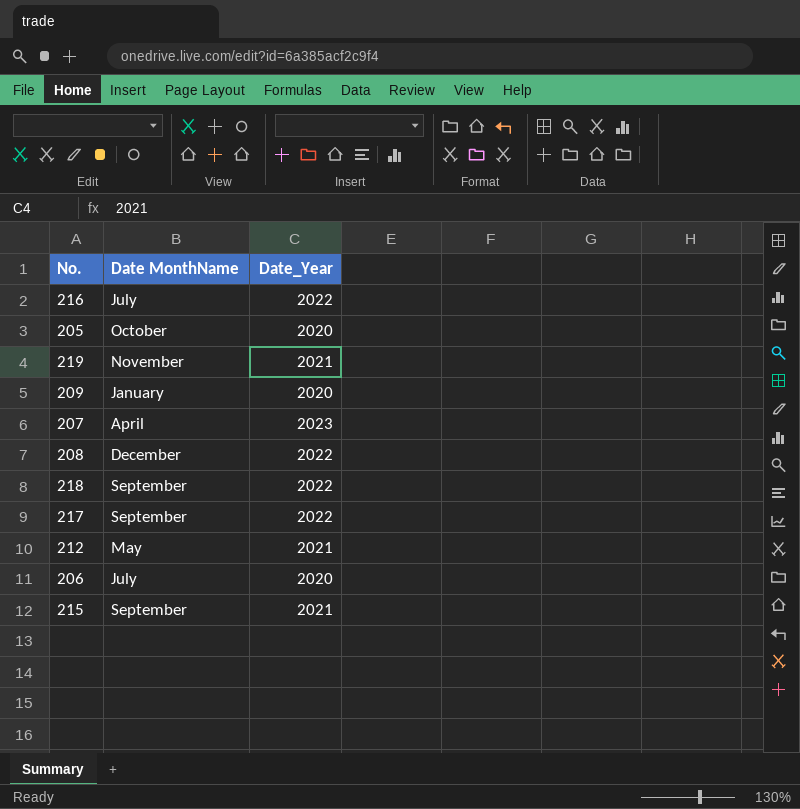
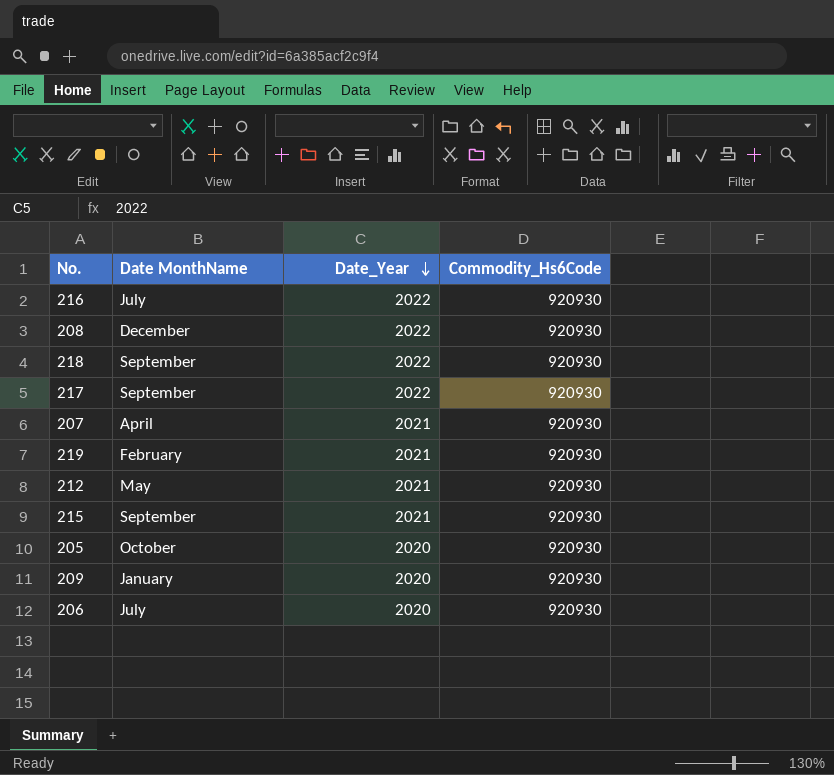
row order: none -> Date_Year descending
column Commodity_Hs6Code | position: none -> 4
207 | Date_Year: 2023 -> 2021
219 | Date MonthName: November -> February

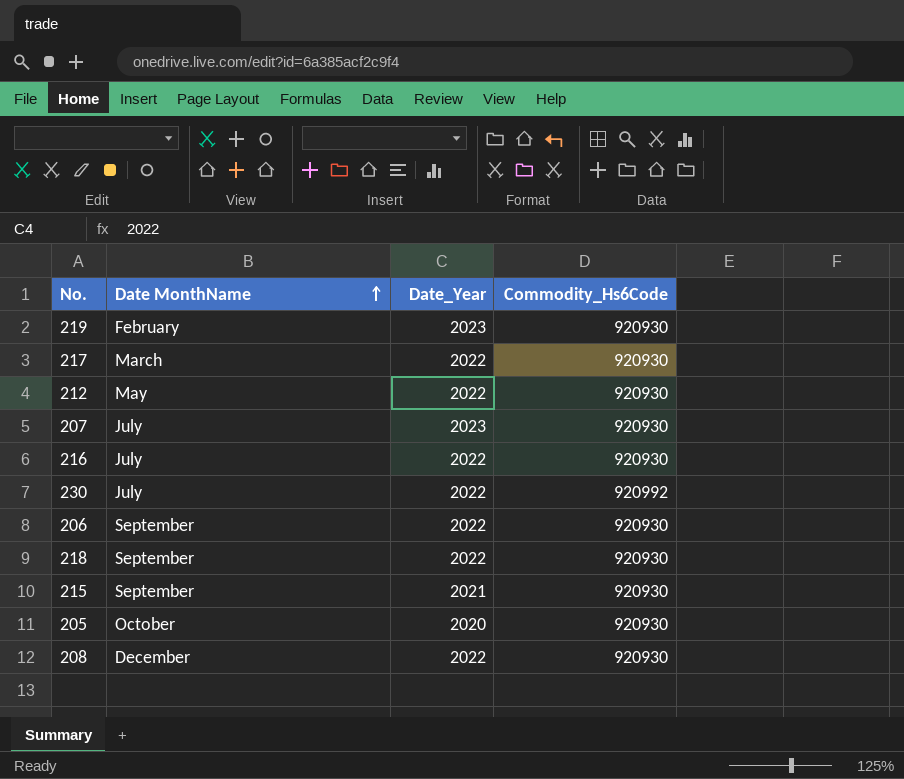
row order: Date_Year descending -> Date MonthName ascending
row 209: January | 2020 | 920930 -> none
219 | Date_Year: 2021 -> 2023
217 | Date MonthName: September -> March
212 | Date_Year: 2021 -> 2022
207 | Date MonthName: April -> July
207 | Date_Year: 2021 -> 2023
row 230: none -> July | 2022 | 920992
206 | Date MonthName: July -> September
206 | Date_Year: 2020 -> 2022

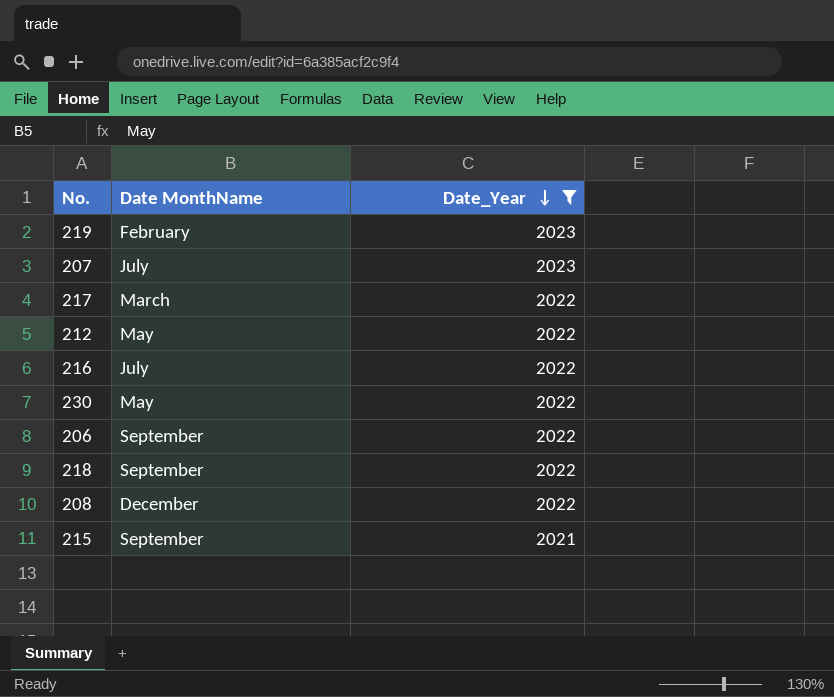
filter: none -> Date_Year != 2020
row order: Date MonthName ascending -> Date_Year descending
column Commodity_Hs6Code | position: 4 -> none
230 | Date MonthName: July -> May

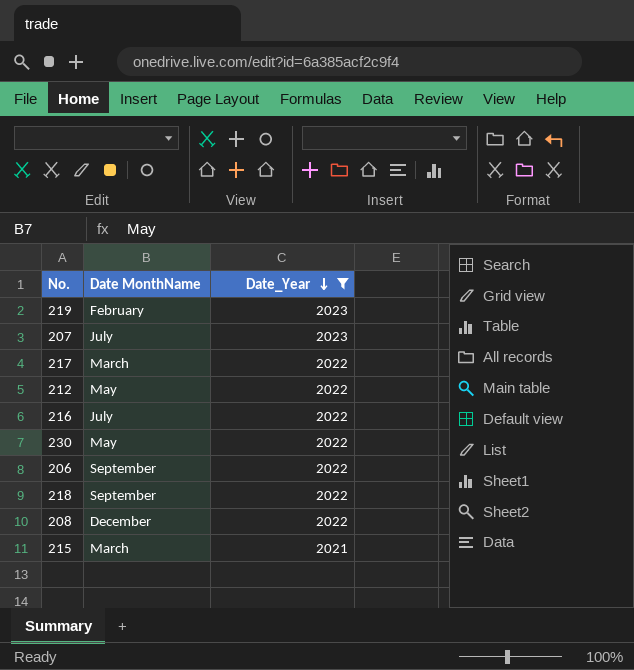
215 | Date MonthName: September -> March

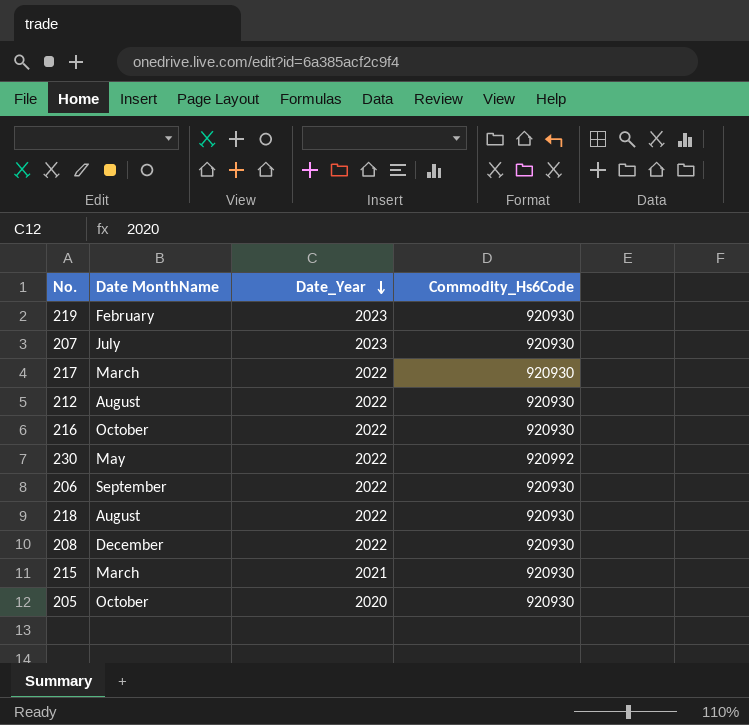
filter: Date_Year != 2020 -> none
column Commodity_Hs6Code | position: none -> 4
212 | Date MonthName: May -> August
216 | Date MonthName: July -> October
218 | Date MonthName: September -> August

